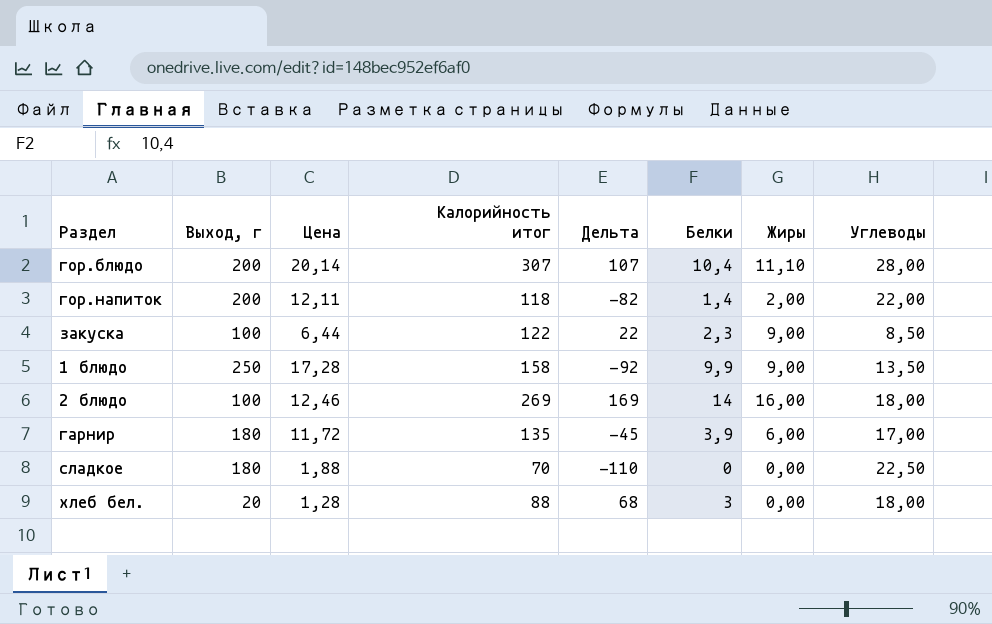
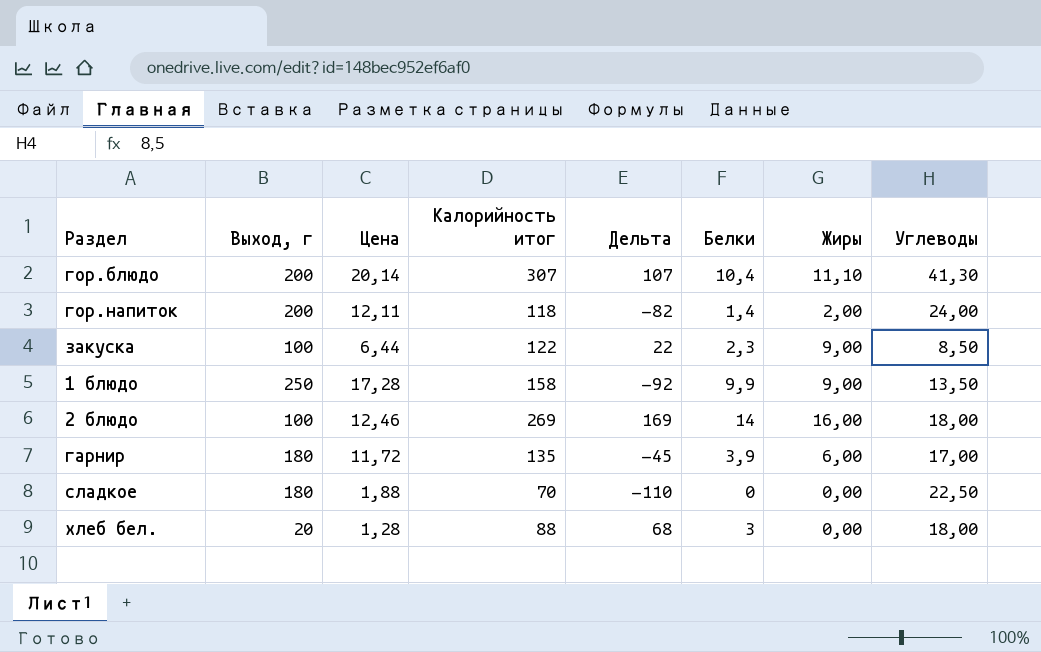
гор.блюдо | Углеводы: 28,00 -> 41,30
гор.напиток | Углеводы: 22,00 -> 24,00

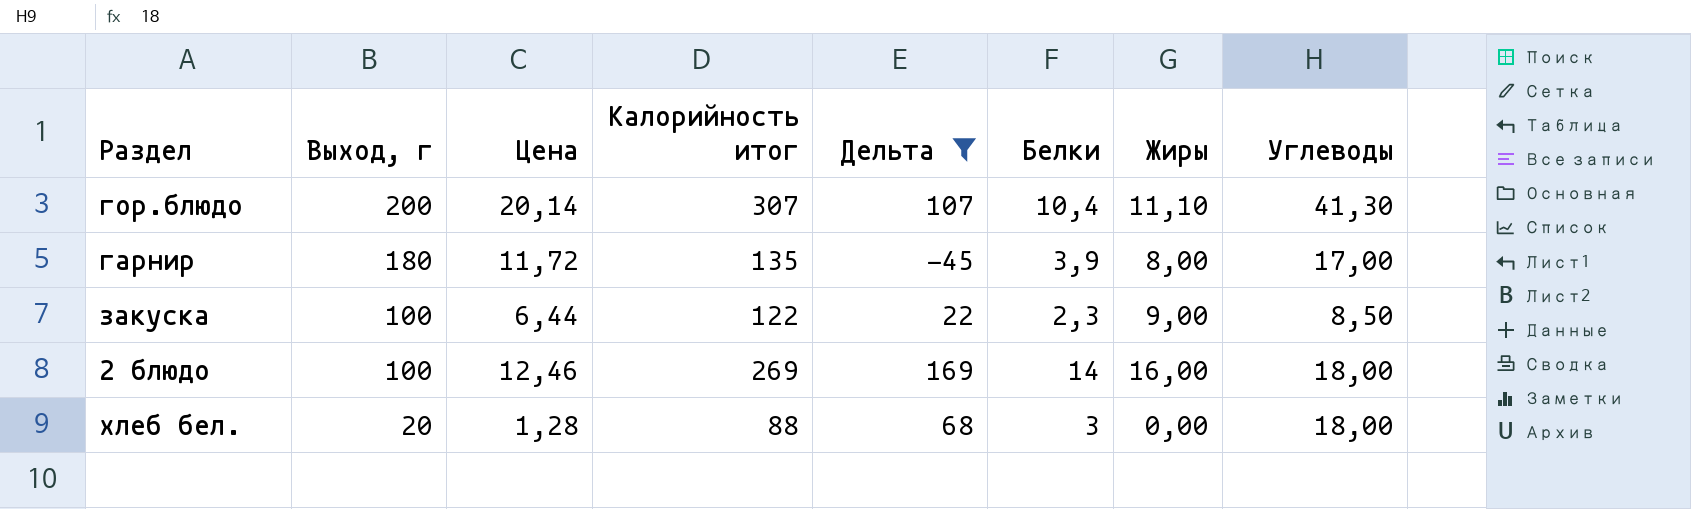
filter: none -> Дельта >= -45
row order: none -> Выход, г descending
гарнир | Жиры: 6,00 -> 8,00

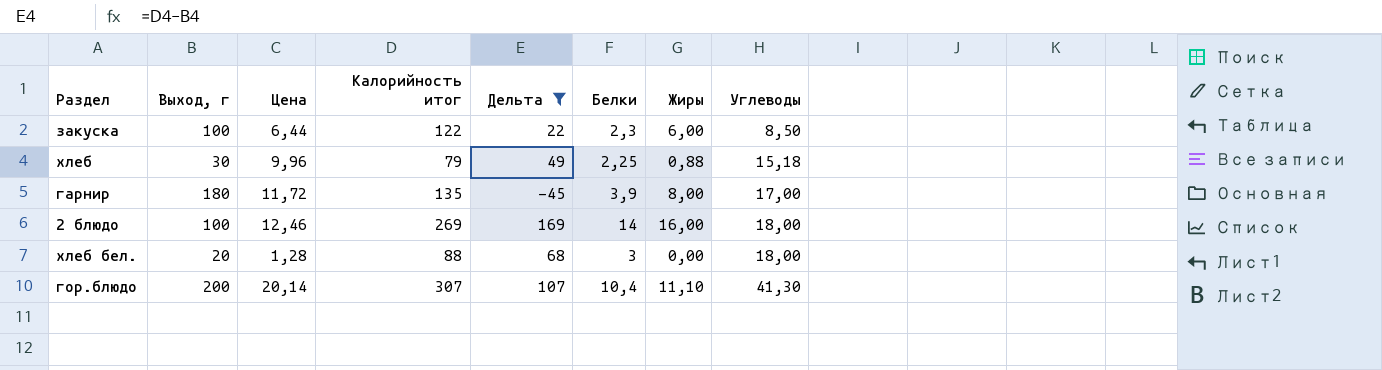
row order: Выход, г descending -> Углеводы ascending
закуска | Жиры: 9,00 -> 6,00
row хлеб: none -> 30 | 9,96 | 79 | 49 | 2,25 | 0,88 | 15,18

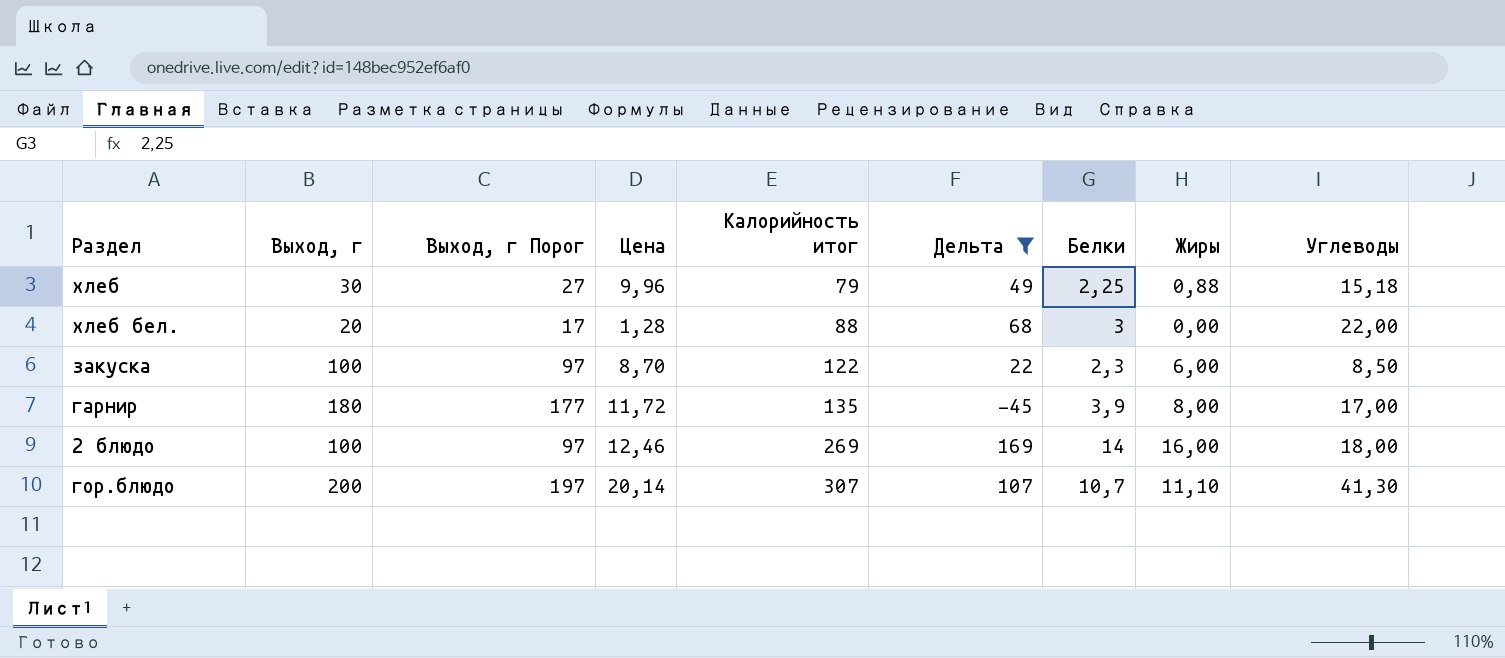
row order: Углеводы ascending -> Калорийность итог ascending
column Выход, г Порог | formula: none -> [Выход, г] - 3
хлеб бел. | Углеводы: 18,00 -> 22,00
закуска | Цена: 6,44 -> 8,70
гор.блюдо | Белки: 10,4 -> 10,7

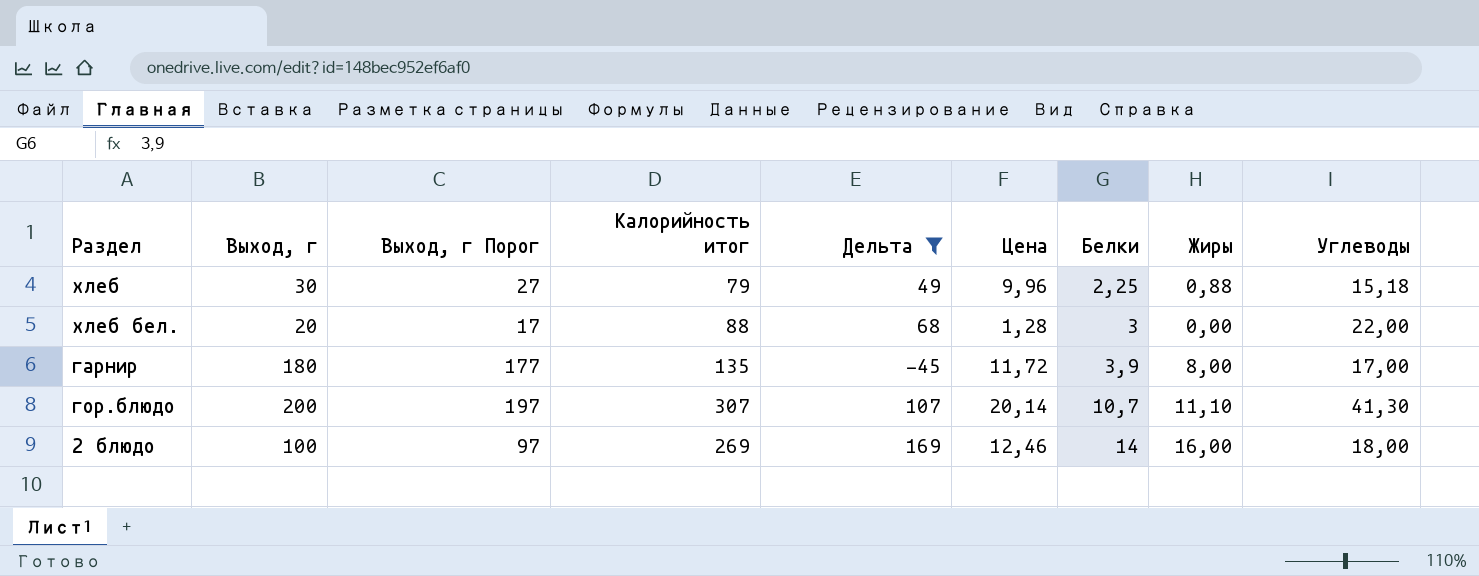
row order: Калорийность итог ascending -> Белки ascending
column Цена | position: 4 -> 6
row закуска: 100 | 97 | 8,70 | 122 | 22 | 2,3 | 6,00 | 8,50 -> none

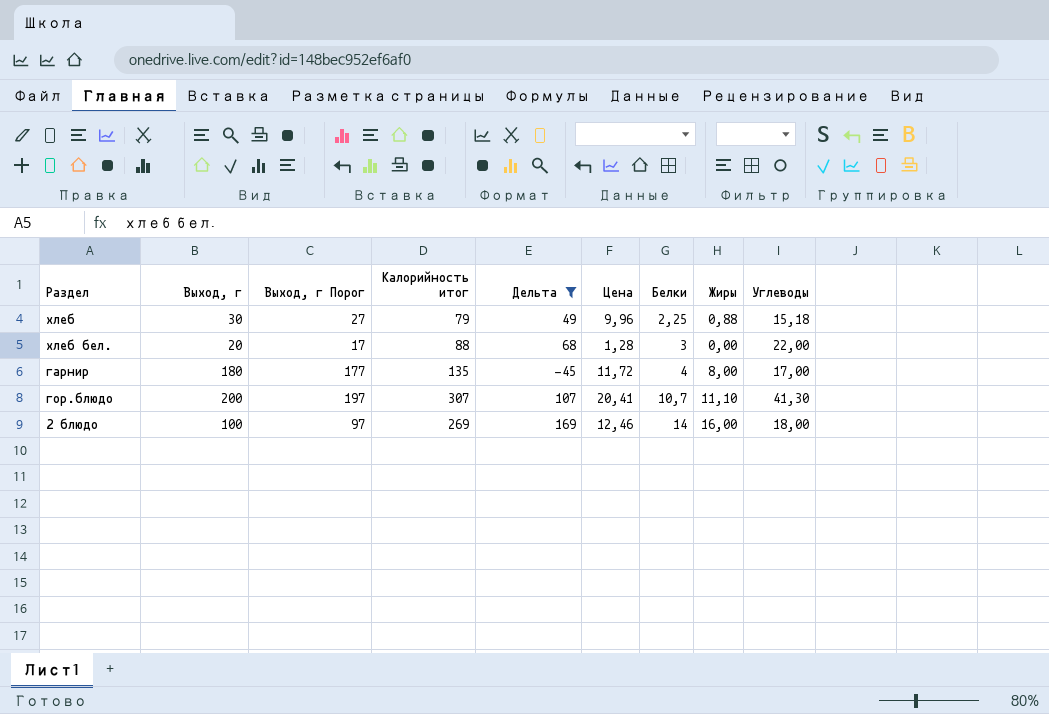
гарнир | Белки: 3,9 -> 4
гор.блюдо | Цена: 20,14 -> 20,41

